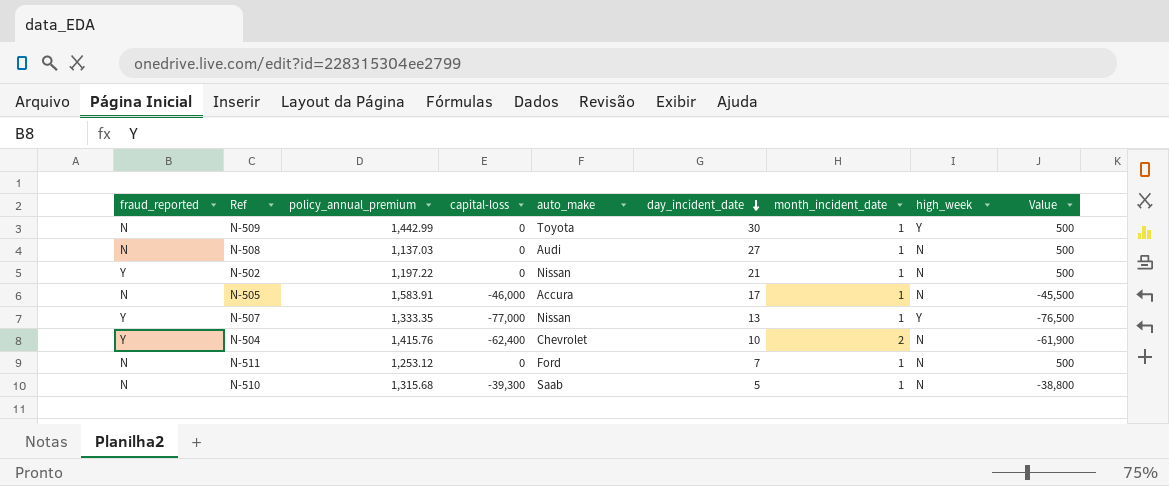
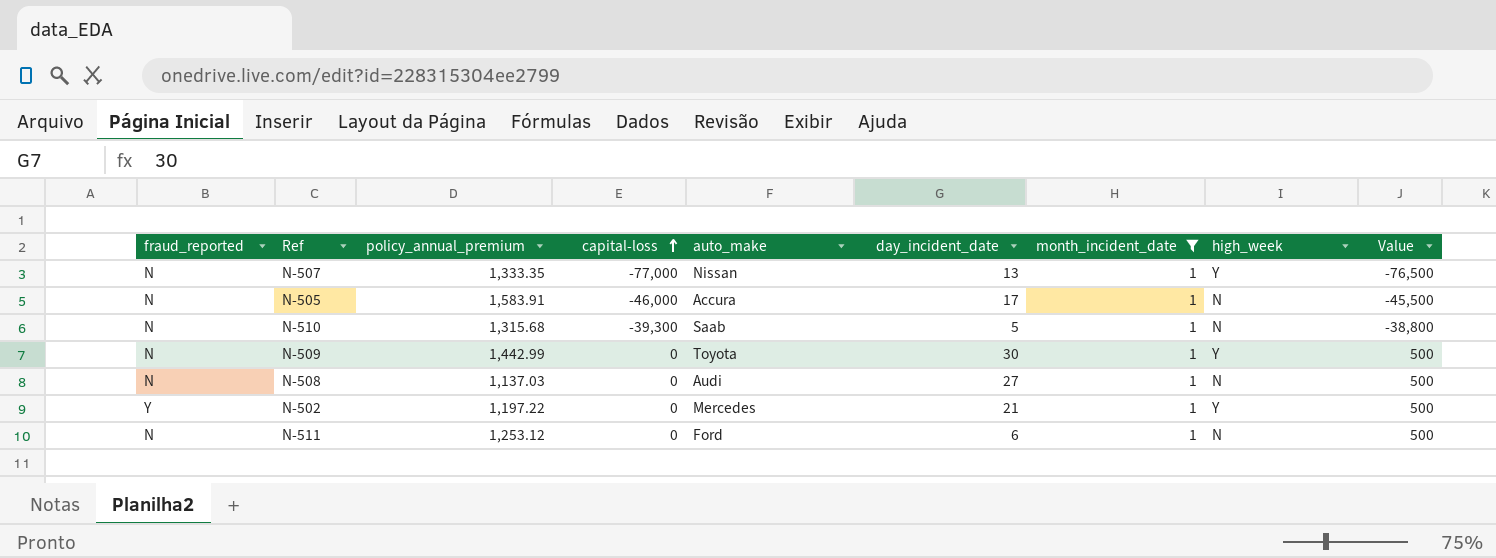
filter: none -> month_incident_date = 1
row order: day_incident_date descending -> capital-loss ascending
N-507 | fraud_reported: Y -> N
N-502 | auto_make: Nissan -> Mercedes
N-502 | high_week: N -> Y
N-511 | day_incident_date: 7 -> 6

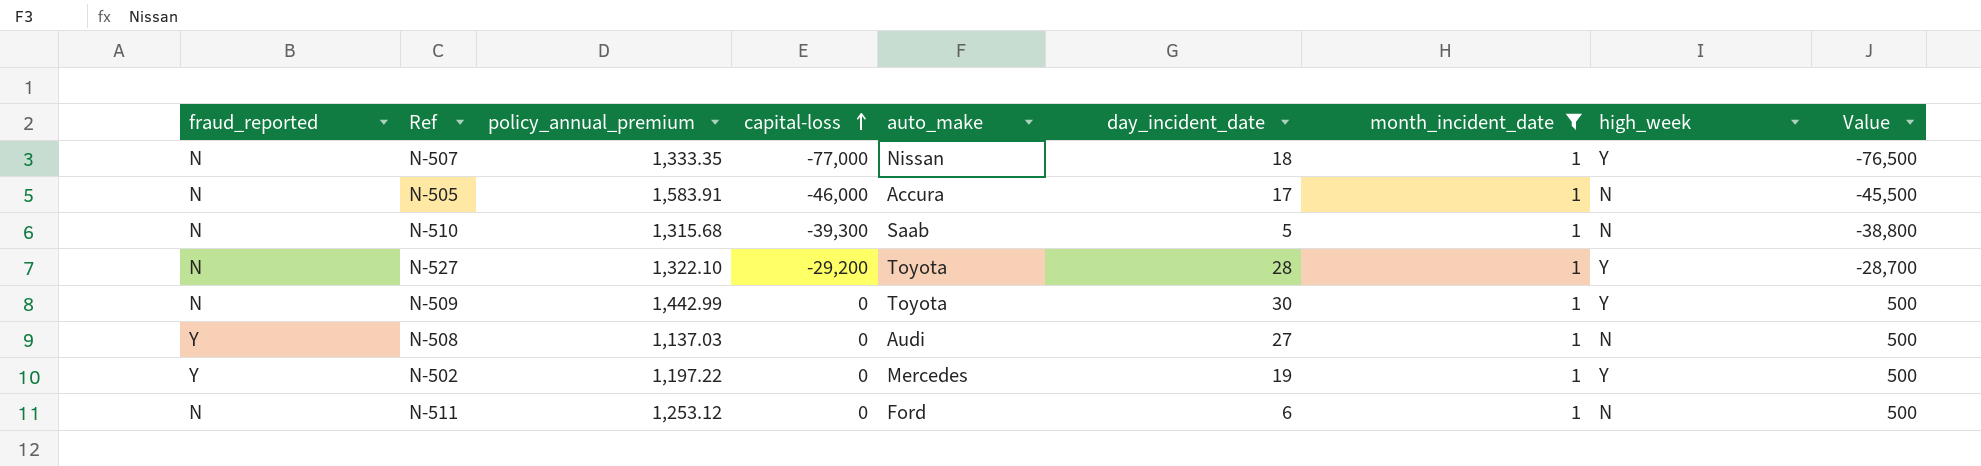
N-507 | day_incident_date: 13 -> 18
row N-527: none -> N | 1,322.10 | -29,200 | Toyota | 28 | 1 | Y | -28,700
N-508 | fraud_reported: N -> Y
N-502 | day_incident_date: 21 -> 19

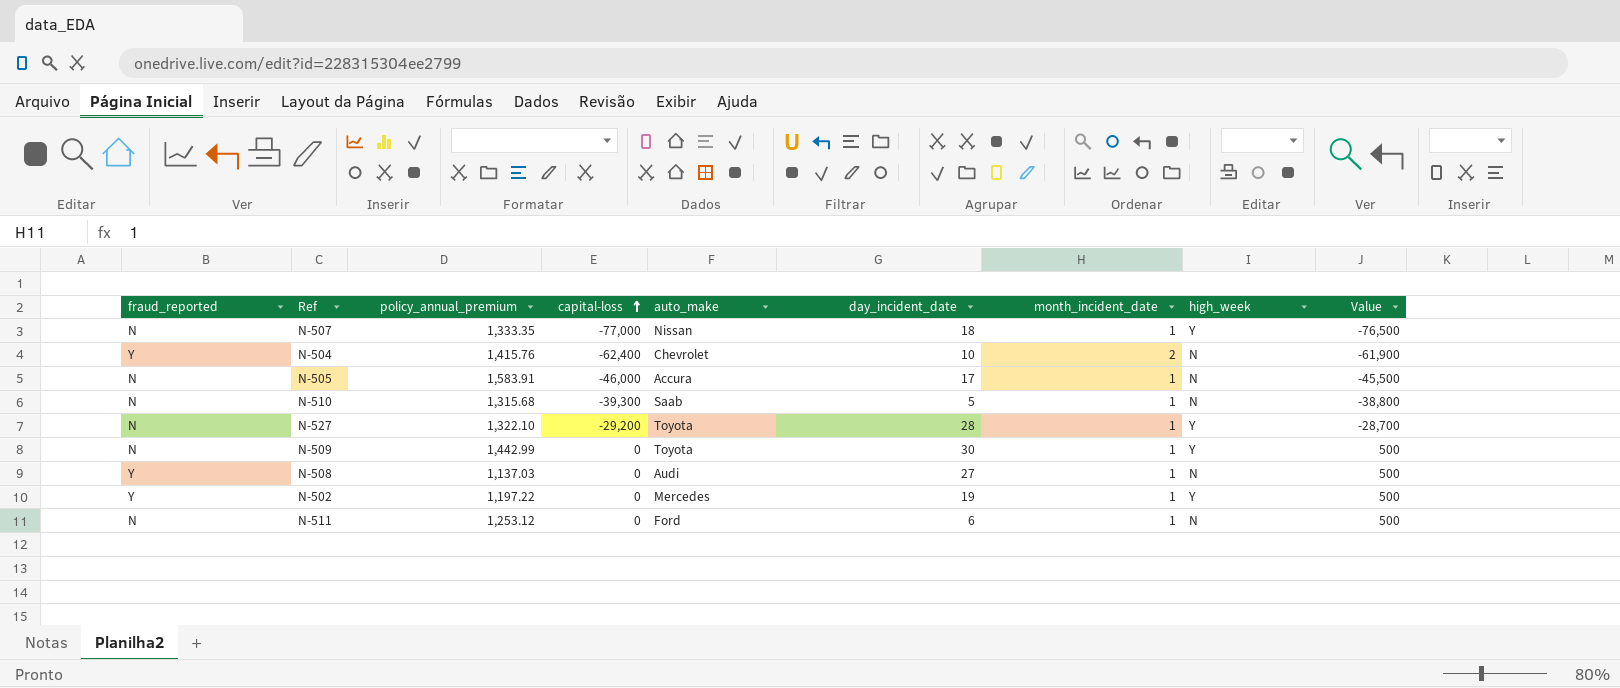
filter: month_incident_date = 1 -> none

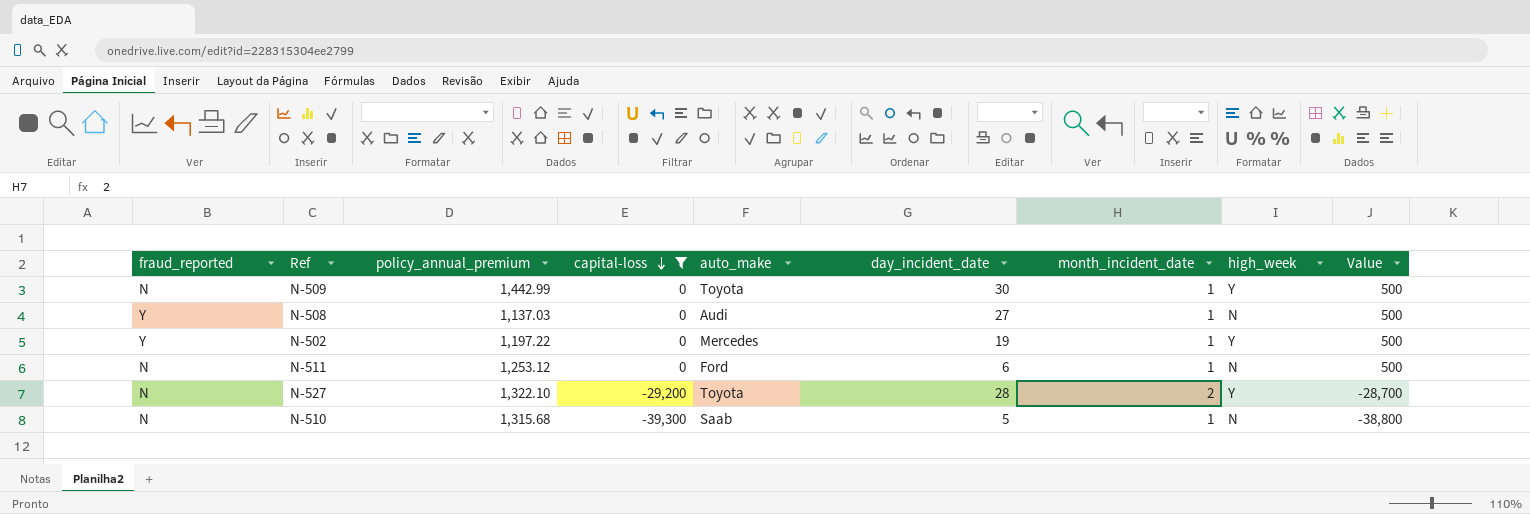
filter: none -> capital-loss >= -39,300
row order: capital-loss ascending -> capital-loss descending
N-527 | month_incident_date: 1 -> 2

